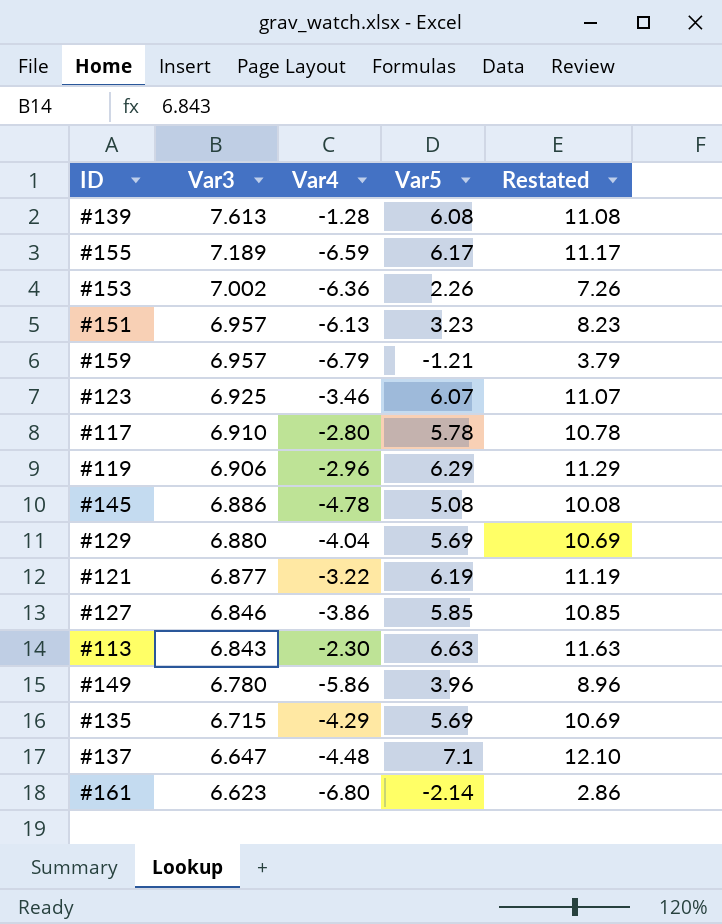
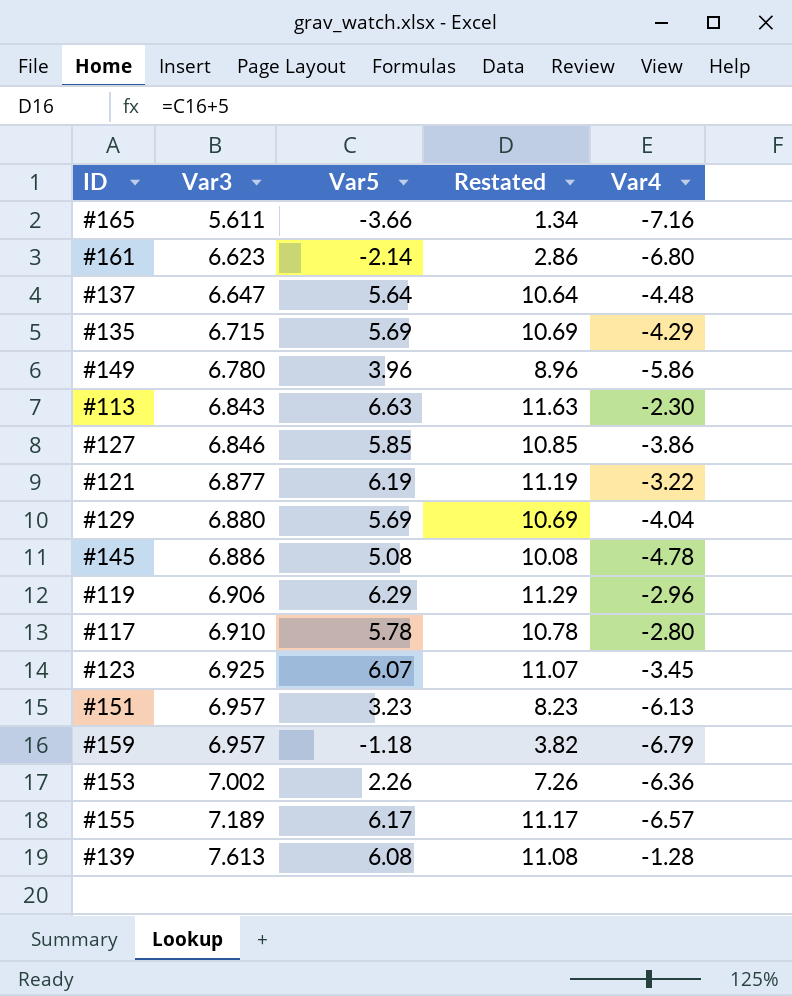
row order: Var3 descending -> Var3 ascending
column Var4 | position: 3 -> 5
row #165: none -> 5.611 | -3.66 | 1.34 | -7.16
#137 | Var5: 7.1 -> 5.64
#137 | Restated: 12.10 -> 10.64
#123 | Var4: -3.46 -> -3.45
#159 | Var5: -1.21 -> -1.18
#159 | Restated: 3.79 -> 3.82
#155 | Var4: -6.59 -> -6.57

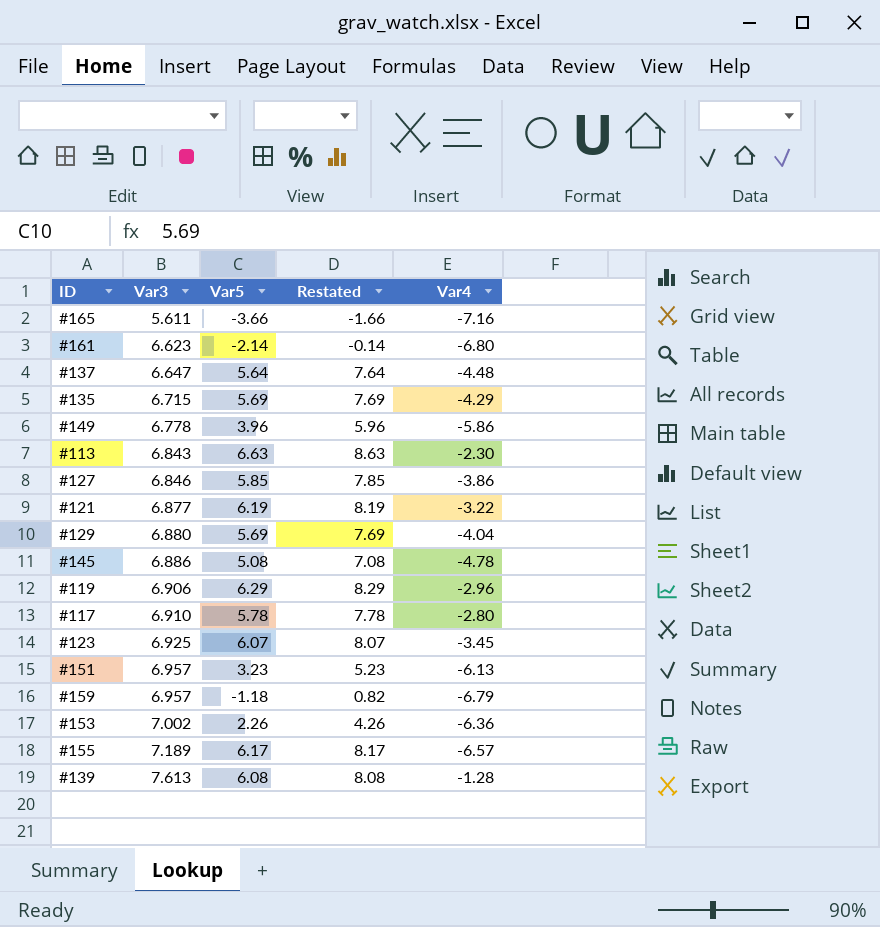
column Restated | formula: [Var5] + 5 -> [Var5] + 2
#149 | Var3: 6.780 -> 6.778

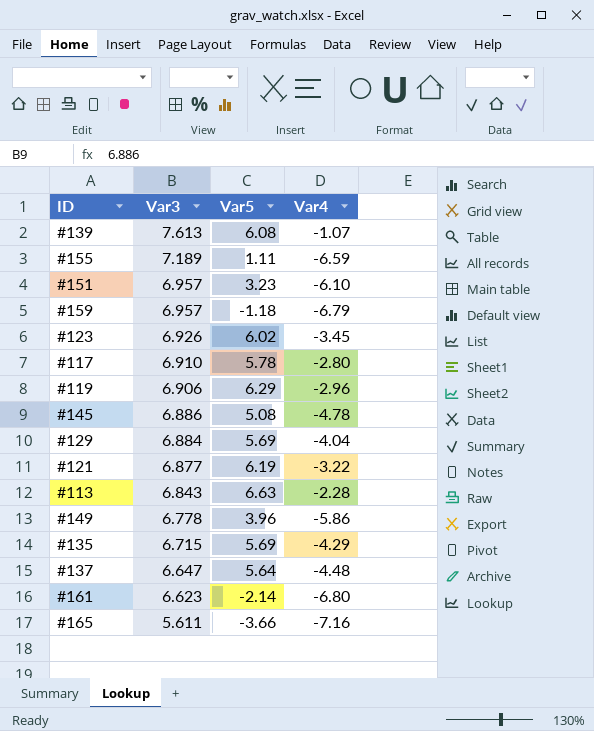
row order: Var3 ascending -> Var3 descending
column Restated | formula: [Var5] + 2 -> none
row #127: 6.846 | 5.85 | 7.85 | -3.86 -> none
row #153: 7.002 | 2.26 | 4.26 | -6.36 -> none
#139 | Var4: -1.28 -> -1.07
#155 | Var5: 6.17 -> 1.11
#155 | Var4: -6.57 -> -6.59
#151 | Var4: -6.13 -> -6.10
#123 | Var3: 6.925 -> 6.926
#123 | Var5: 6.07 -> 6.02
#129 | Var3: 6.880 -> 6.884
#113 | Var4: -2.30 -> -2.28

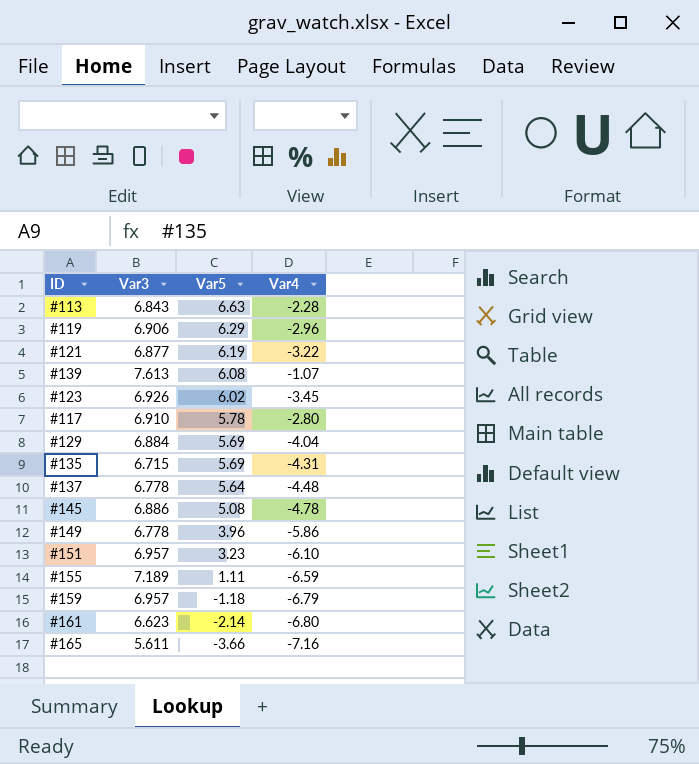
row order: Var3 descending -> Var5 descending
#135 | Var4: -4.29 -> -4.31
#137 | Var3: 6.647 -> 6.778

